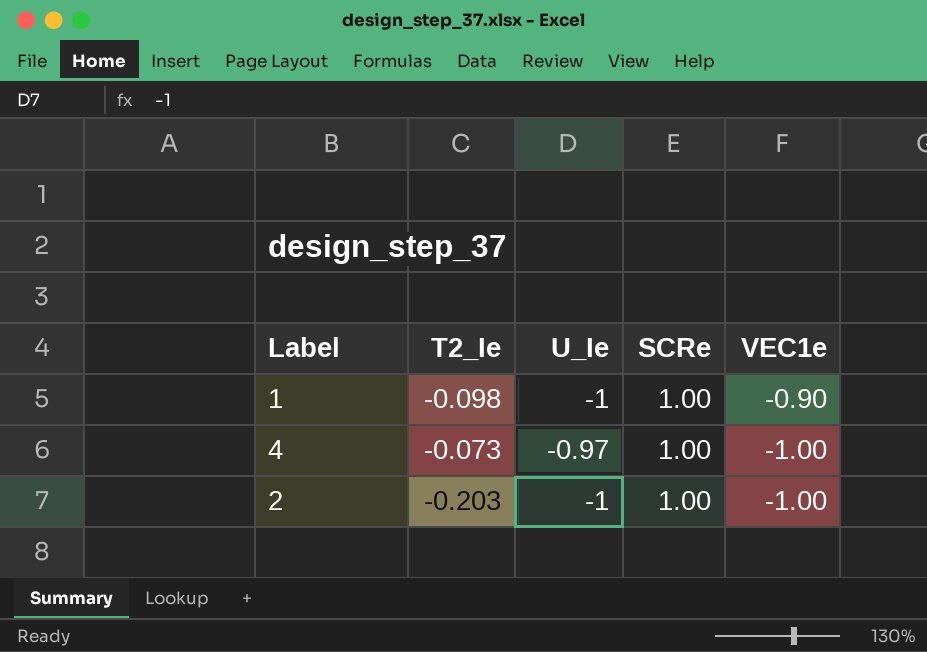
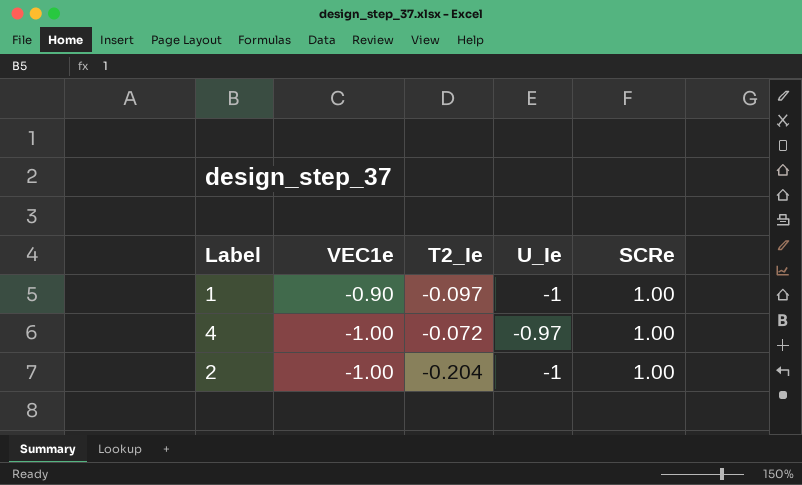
column VEC1e | position: 5 -> 2
1 | T2_Ie: -0.098 -> -0.097
4 | T2_Ie: -0.073 -> -0.072
2 | T2_Ie: -0.203 -> -0.204

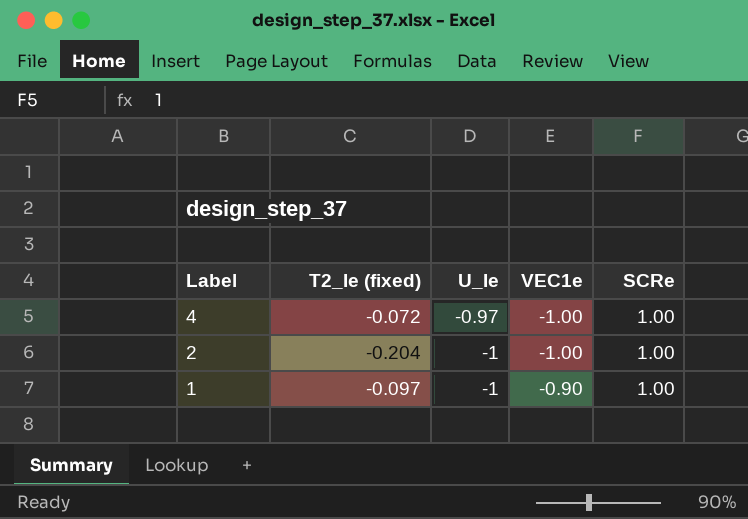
row order: VEC1e descending -> Label descending
column name: T2_Ie -> T2_Ie (fixed)
column VEC1e | position: 2 -> 4

